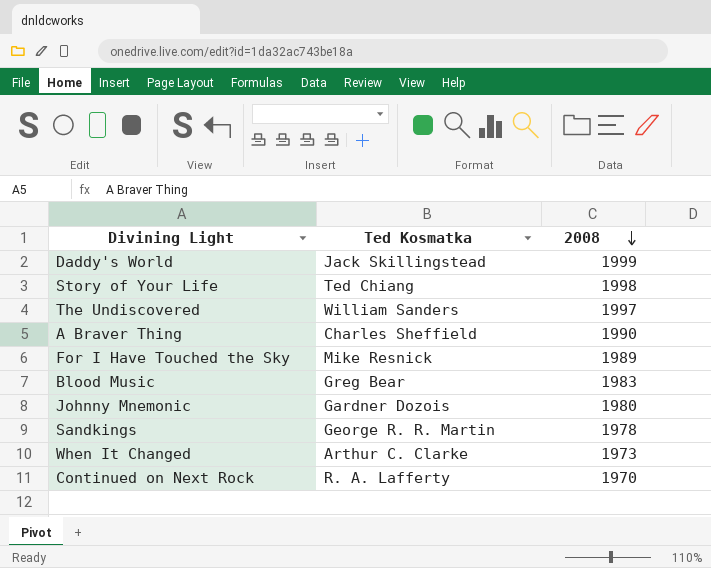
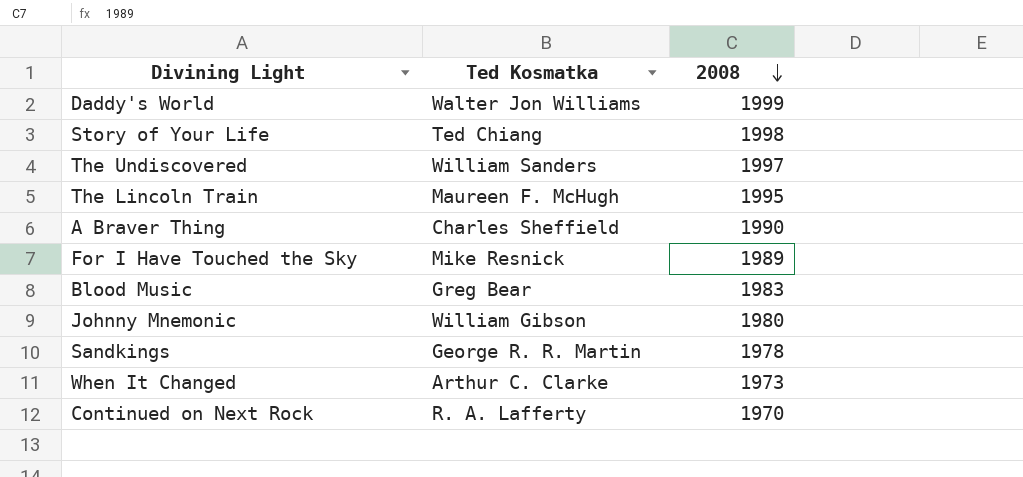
Daddy's World | Ted Kosmatka: Jack Skillingstead -> Walter Jon Williams
row The Lincoln Train: none -> Maureen F. McHugh | 1995
Johnny Mnemonic | Ted Kosmatka: Gardner Dozois -> William Gibson

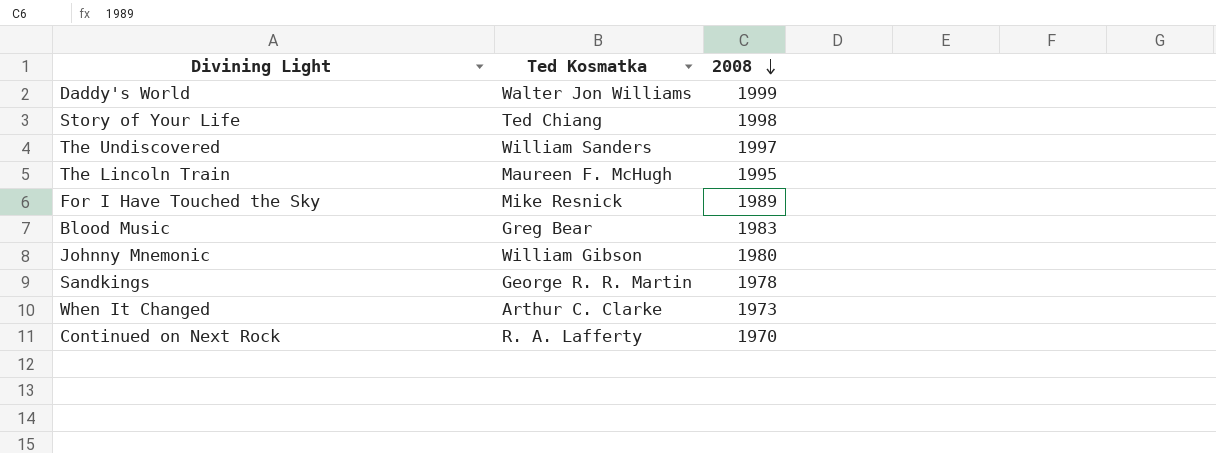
row A Braver Thing: Charles Sheffield | 1990 -> none

